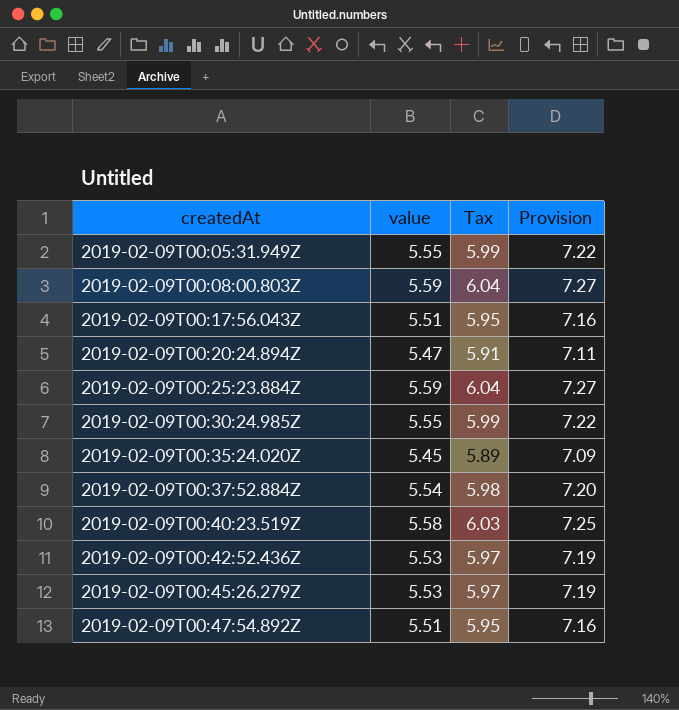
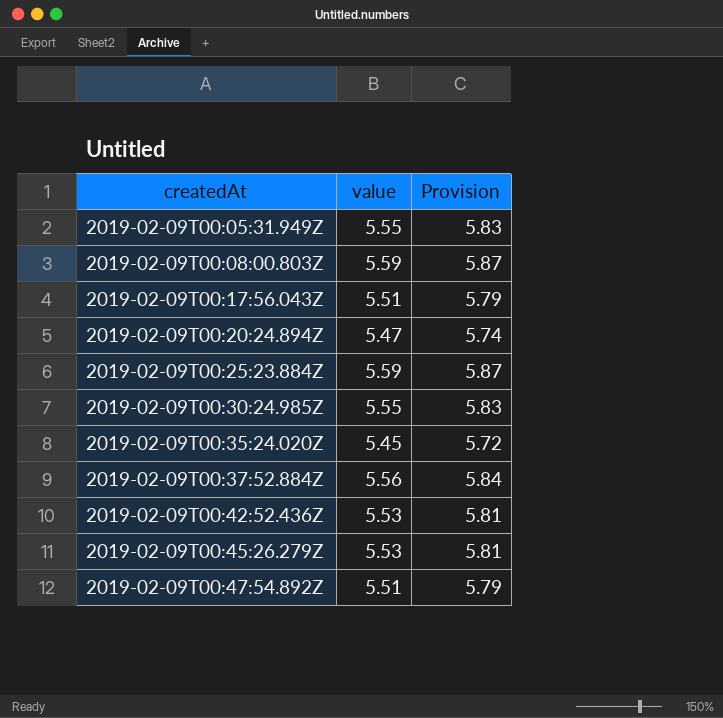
column Tax | formula: [value] * 1.08 -> none
column Provision | formula: [value] * 1.3 -> [value] * 1.05
row 2019-02-09T00:40:23.519Z: 5.58 | 6.03 | 7.25 -> none
2019-02-09T00:37:52.884Z | value: 5.54 -> 5.56

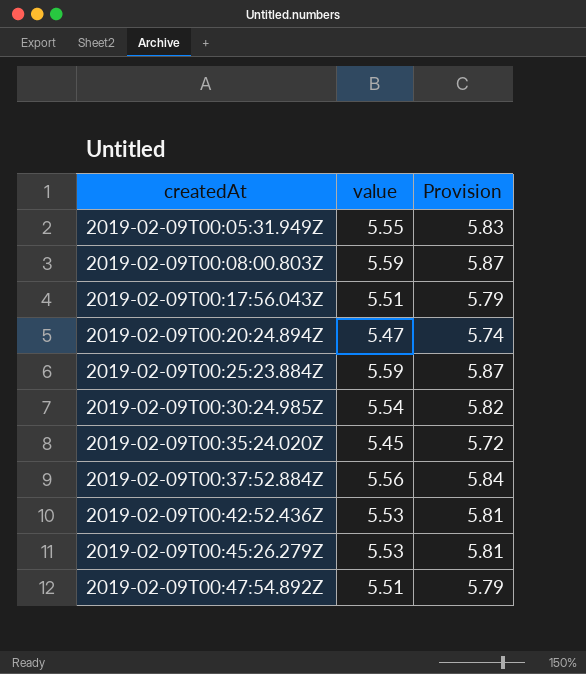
2019-02-09T00:30:24.985Z | value: 5.55 -> 5.54
2019-02-09T00:30:24.985Z | Provision: 5.83 -> 5.82

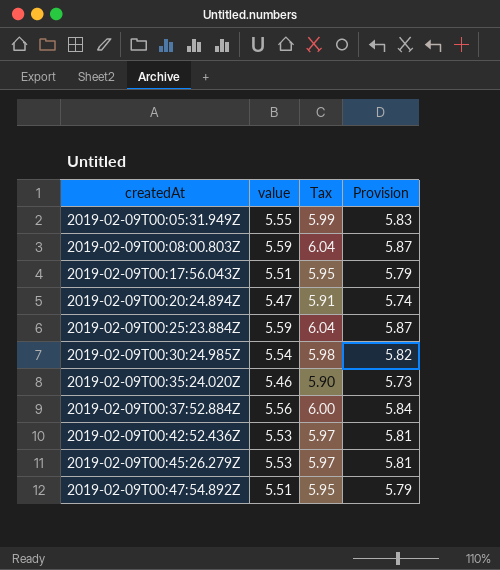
column Tax | formula: none -> [value] * 1.08
2019-02-09T00:35:24.020Z | value: 5.45 -> 5.46
2019-02-09T00:35:24.020Z | Provision: 5.72 -> 5.73

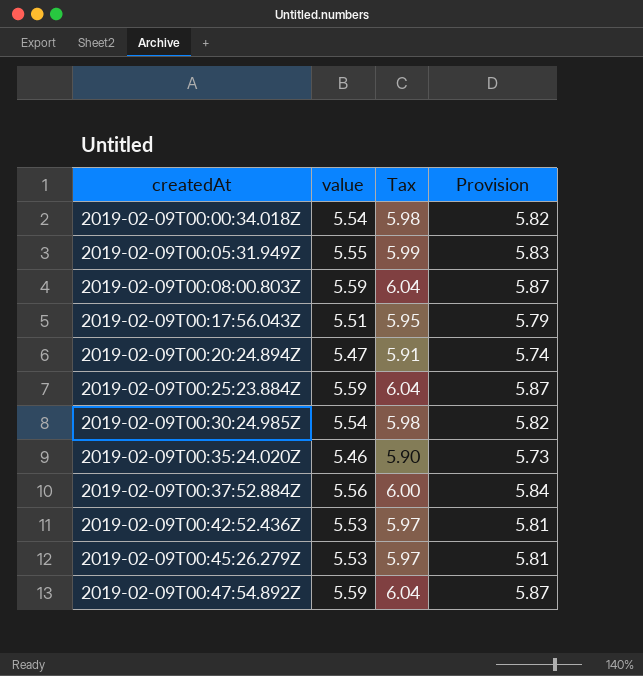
row 2019-02-09T00:00:34.018Z: none -> 5.54 | 5.98 | 5.82
2019-02-09T00:47:54.892Z | value: 5.51 -> 5.59
2019-02-09T00:47:54.892Z | Tax: 5.95 -> 6.04
2019-02-09T00:47:54.892Z | Provision: 5.79 -> 5.87

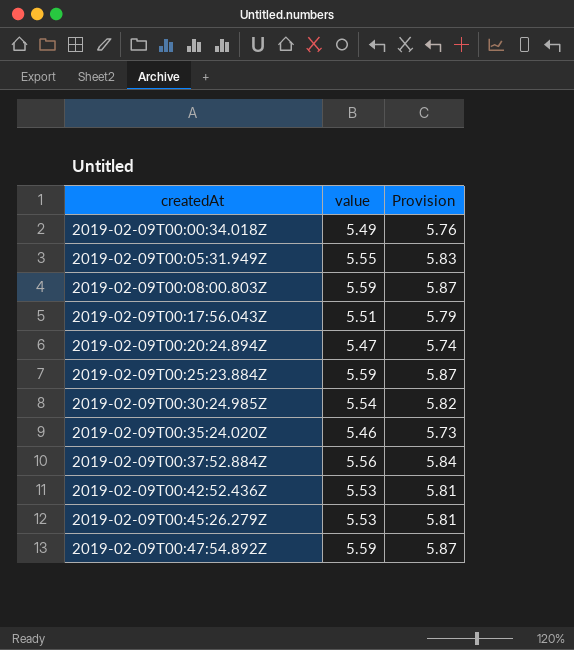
column Tax | formula: [value] * 1.08 -> none
2019-02-09T00:00:34.018Z | value: 5.54 -> 5.49
2019-02-09T00:00:34.018Z | Provision: 5.82 -> 5.76

